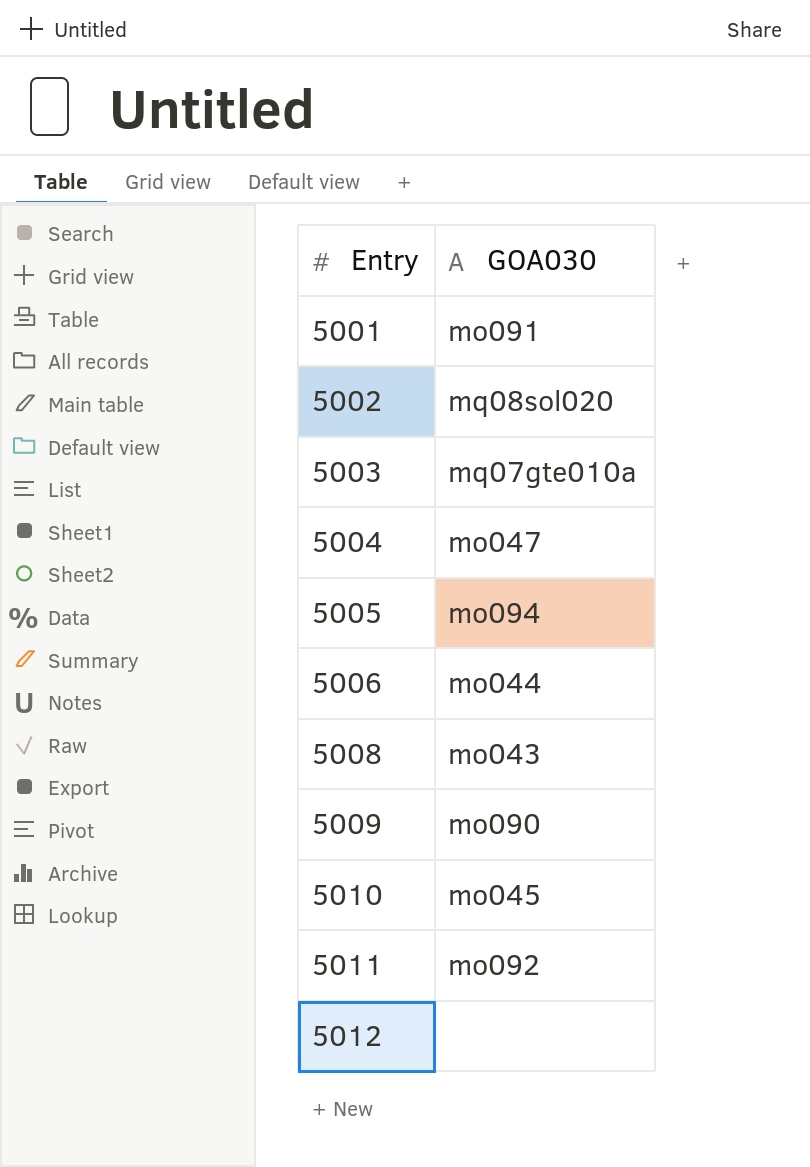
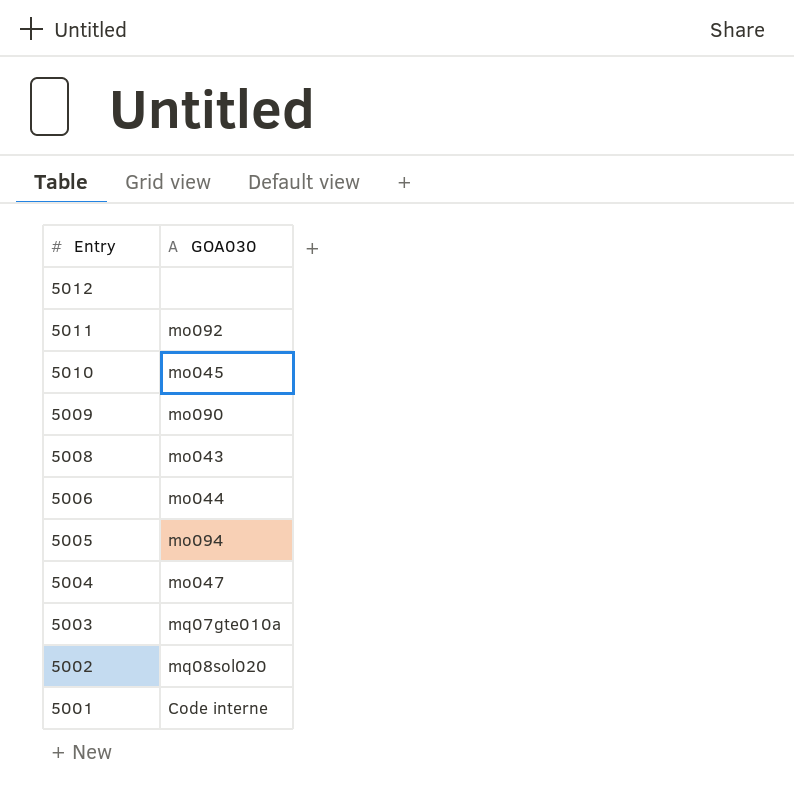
row order: Entry ascending -> Entry descending
5001 | GOA030: mo091 -> Code interne

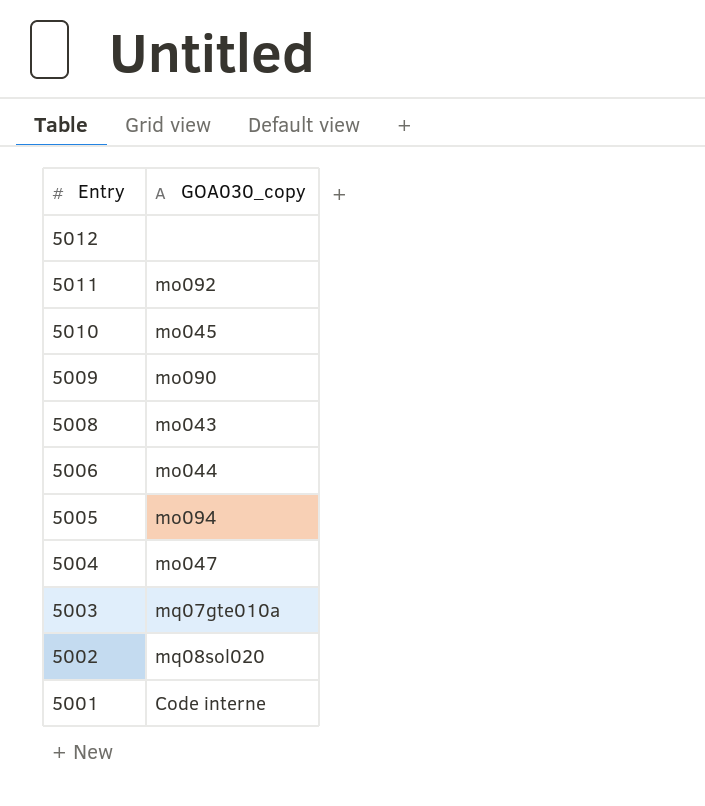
column name: GOA030 -> GOA030_copy

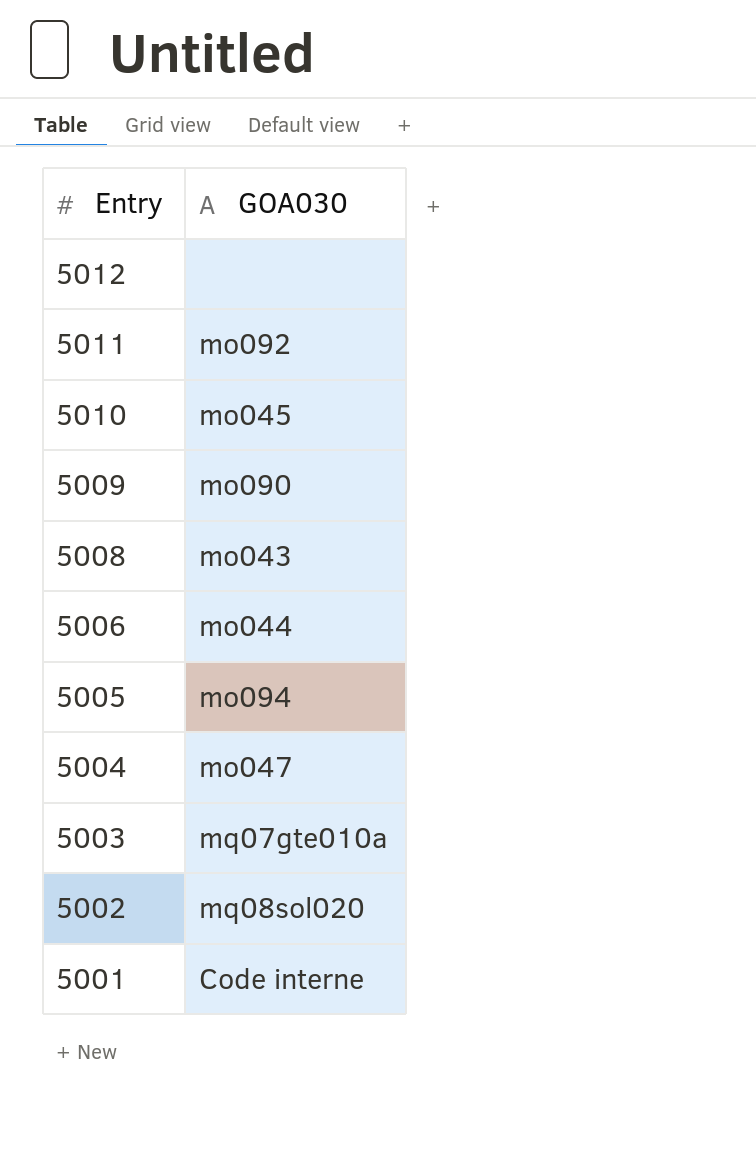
column name: GOA030_copy -> GOA030

